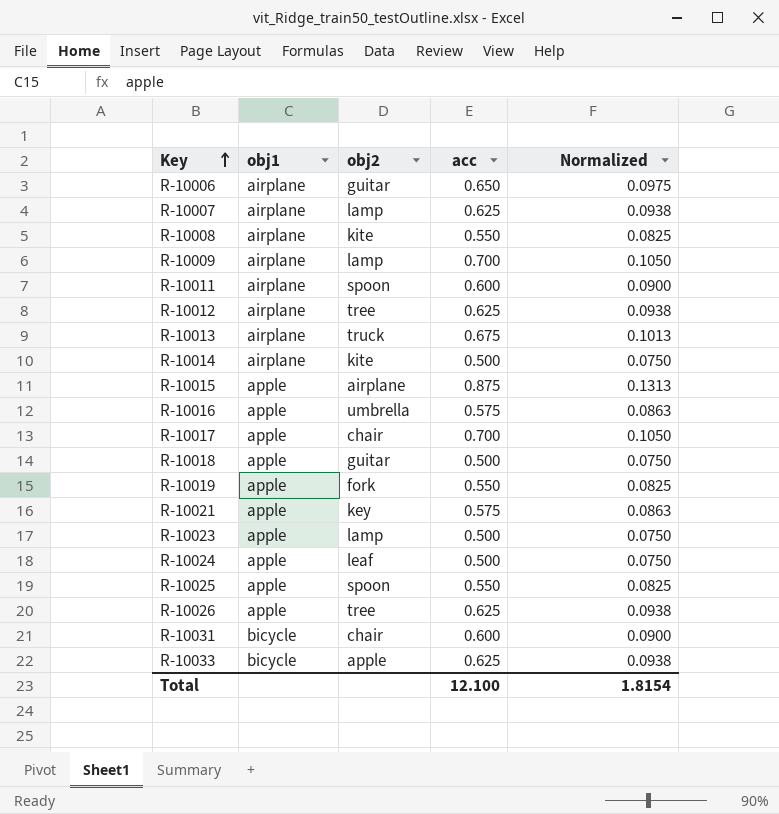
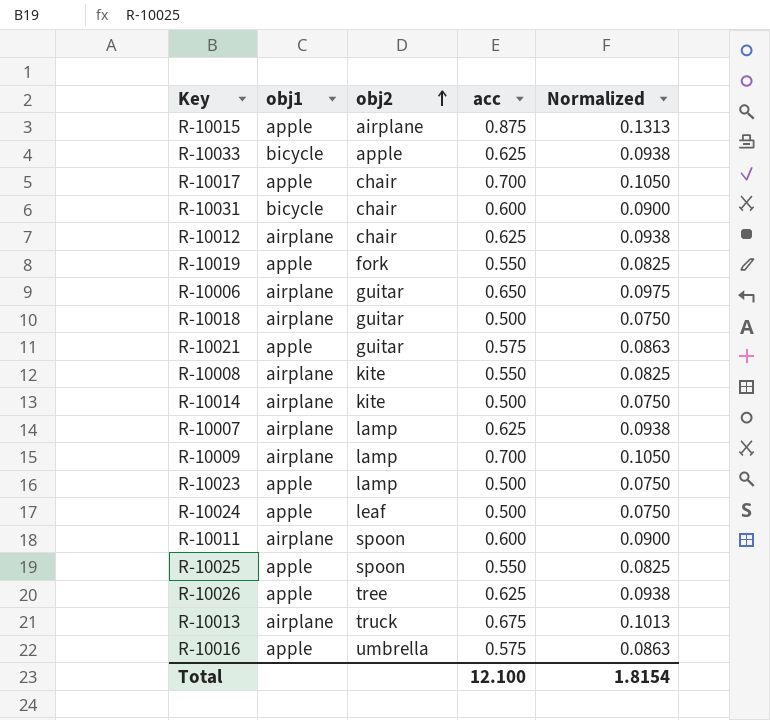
row order: Key ascending -> obj2 ascending
R-10012 | obj2: tree -> chair
R-10018 | obj1: apple -> airplane
R-10021 | obj2: key -> guitar

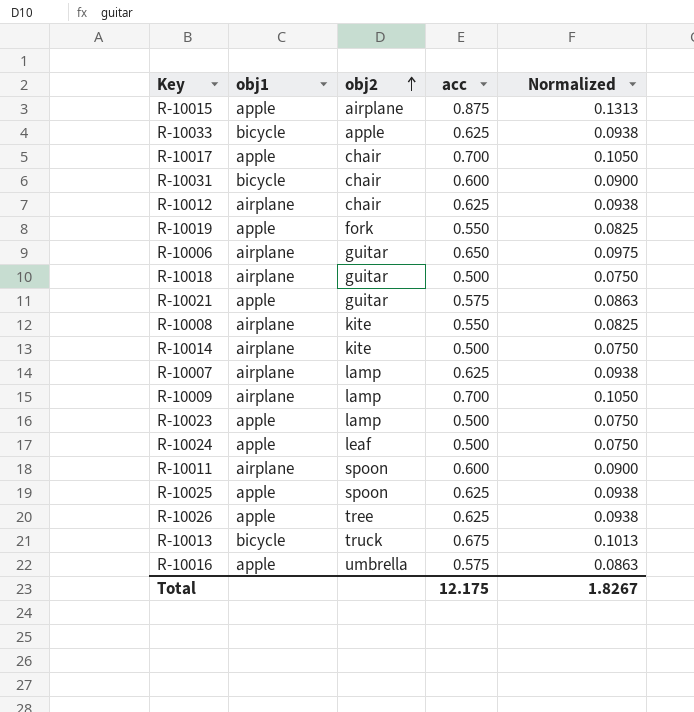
R-10025 | acc: 0.550 -> 0.625
R-10025 | Normalized: 0.0825 -> 0.0938
R-10013 | obj1: airplane -> bicycle
Total | acc: 12.100 -> 12.175
Total | Normalized: 1.8154 -> 1.8267

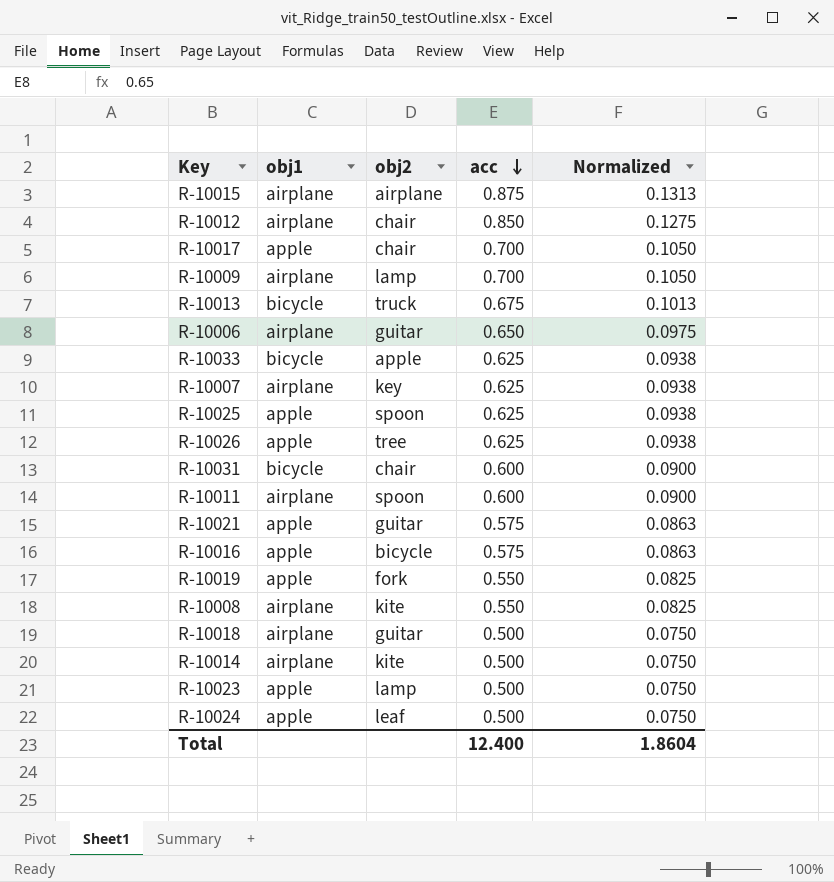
row order: obj2 ascending -> acc descending
R-10015 | obj1: apple -> airplane
R-10012 | acc: 0.625 -> 0.850
R-10012 | Normalized: 0.0938 -> 0.1275
R-10007 | obj2: lamp -> key
R-10016 | obj2: umbrella -> bicycle
Total | acc: 12.175 -> 12.400
Total | Normalized: 1.8267 -> 1.8604

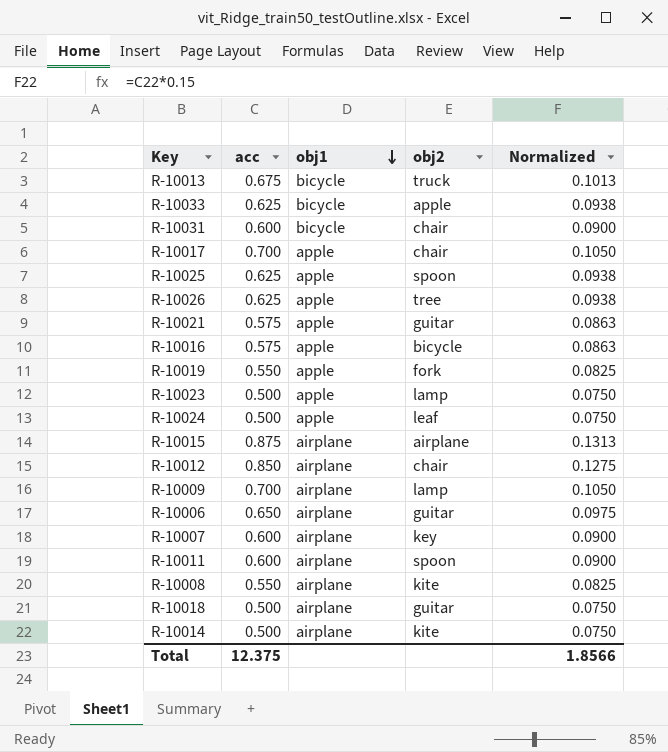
row order: acc descending -> obj1 descending
column acc | position: 4 -> 2
R-10007 | acc: 0.625 -> 0.600
R-10007 | Normalized: 0.0938 -> 0.0900
Total | acc: 12.400 -> 12.375
Total | Normalized: 1.8604 -> 1.8566

